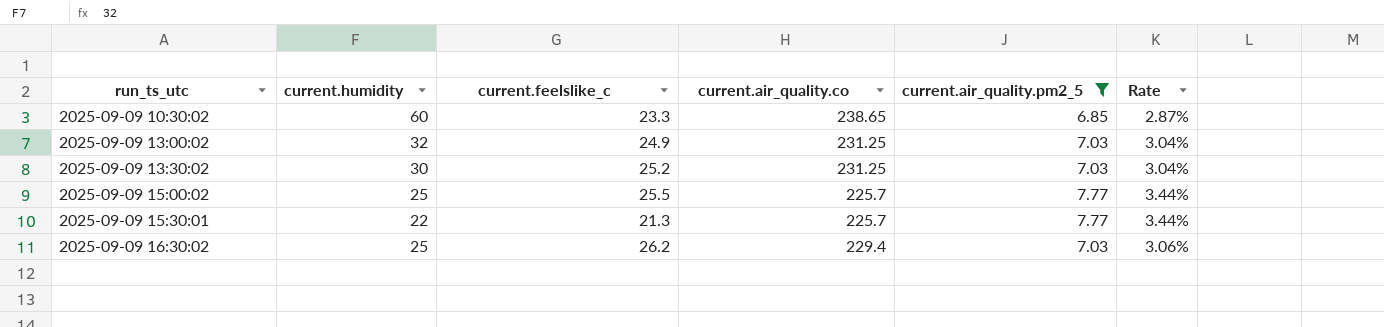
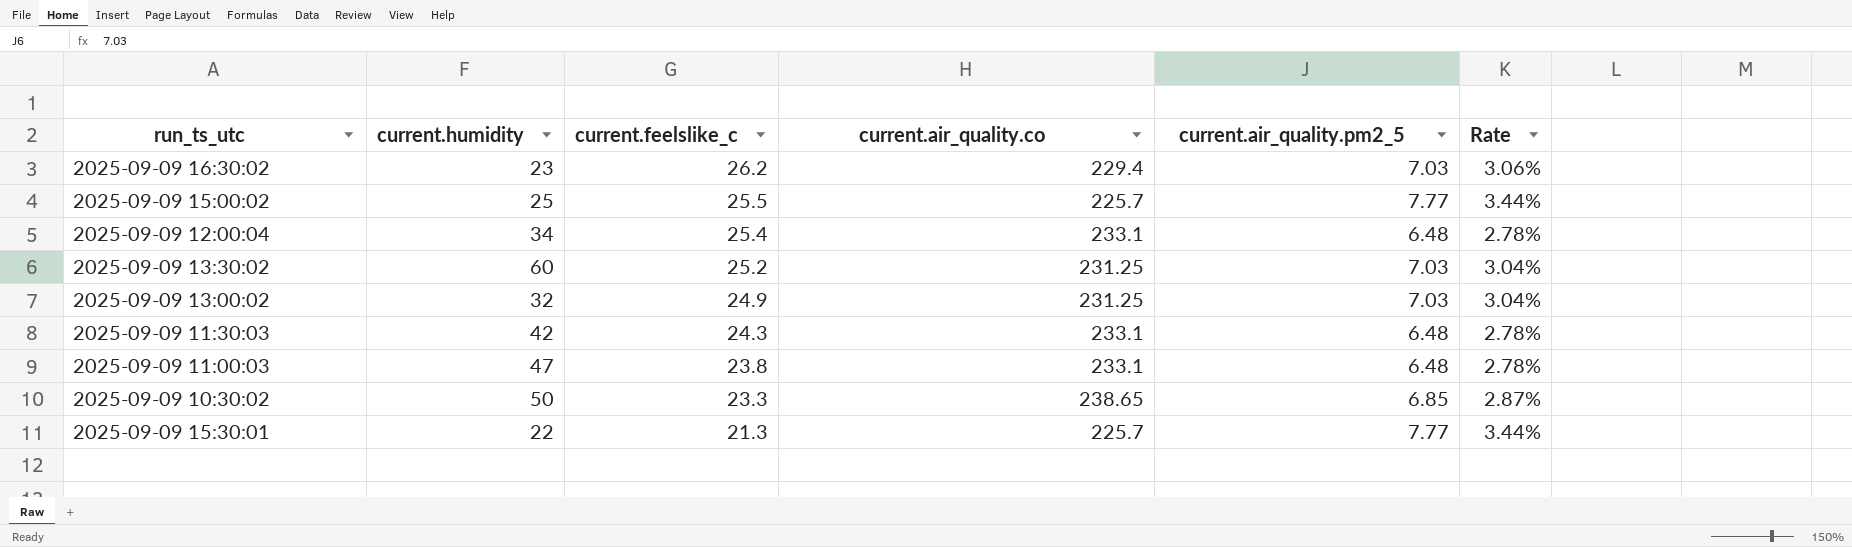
filter: current.air_quality.pm2_5 != 6.48 -> none
row order: run_ts_utc ascending -> current.feelslike_c descending
2025-09-09 16:30:02 | current.humidity: 25 -> 23
2025-09-09 13:30:02 | current.humidity: 30 -> 60
2025-09-09 10:30:02 | current.humidity: 60 -> 50

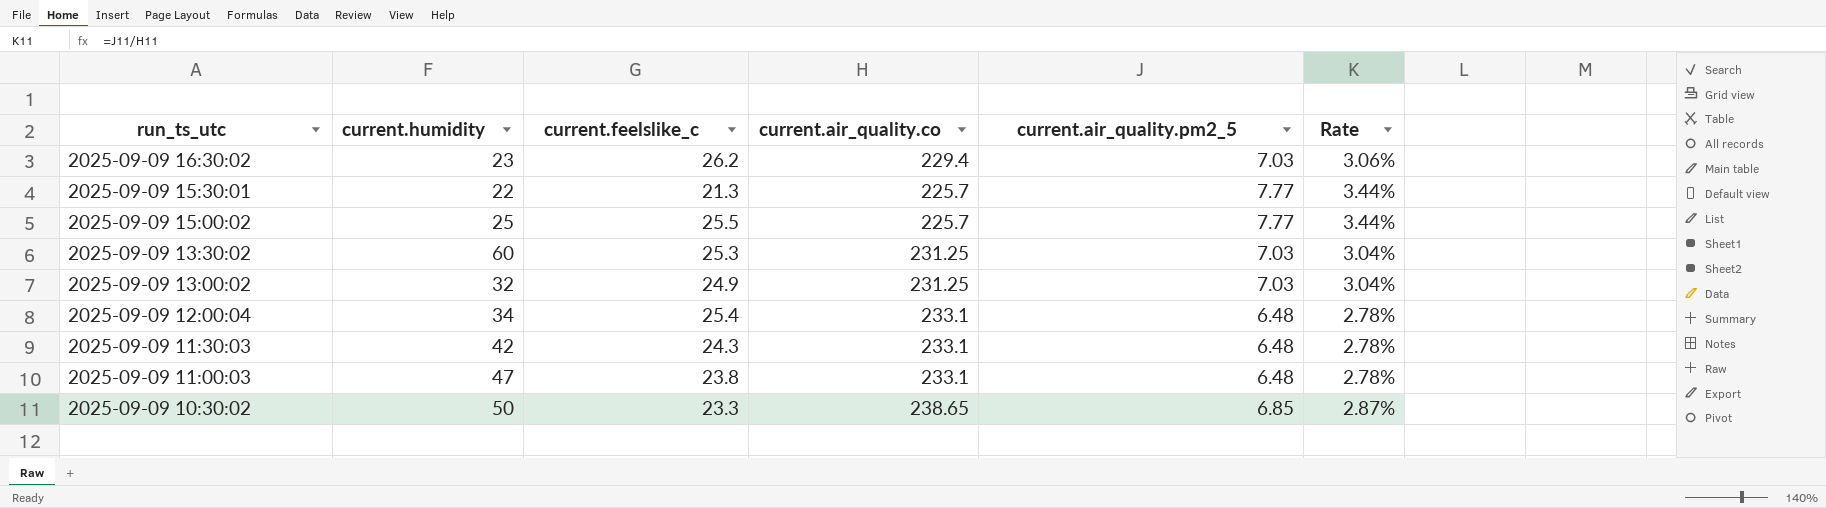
row order: current.feelslike_c descending -> run_ts_utc descending
2025-09-09 13:30:02 | current.feelslike_c: 25.2 -> 25.3

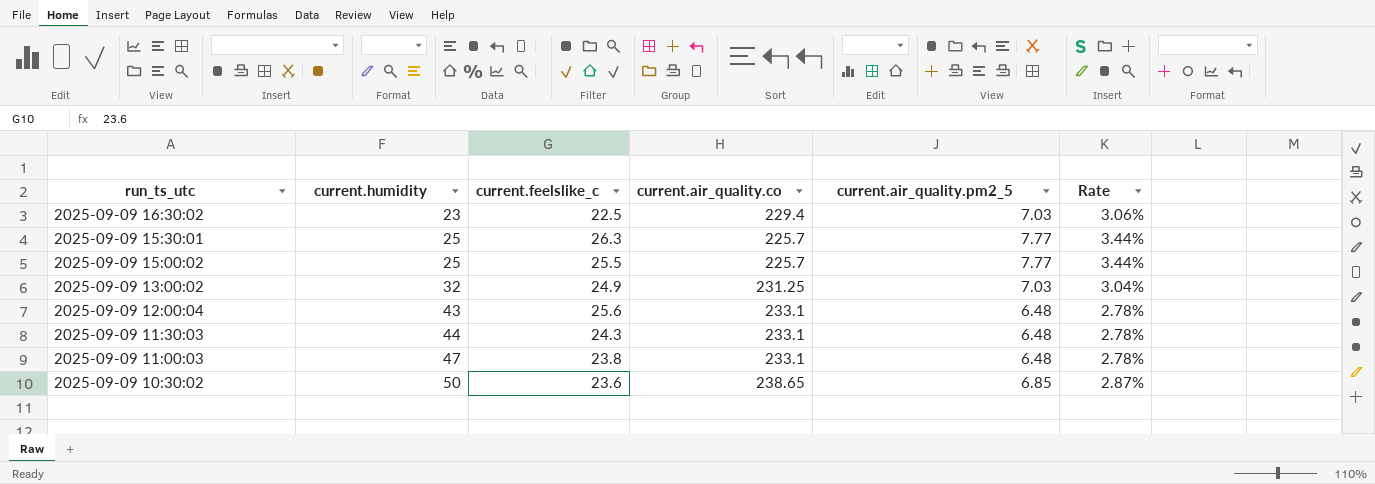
row 2025-09-09 13:30:02: 60 | 25.3 | 231.25 | 7.03 | 3.04% -> none
2025-09-09 16:30:02 | current.feelslike_c: 26.2 -> 22.5
2025-09-09 15:30:01 | current.humidity: 22 -> 25
2025-09-09 15:30:01 | current.feelslike_c: 21.3 -> 26.3
2025-09-09 12:00:04 | current.humidity: 34 -> 43
2025-09-09 12:00:04 | current.feelslike_c: 25.4 -> 25.6
2025-09-09 11:30:03 | current.humidity: 42 -> 44
2025-09-09 10:30:02 | current.feelslike_c: 23.3 -> 23.6

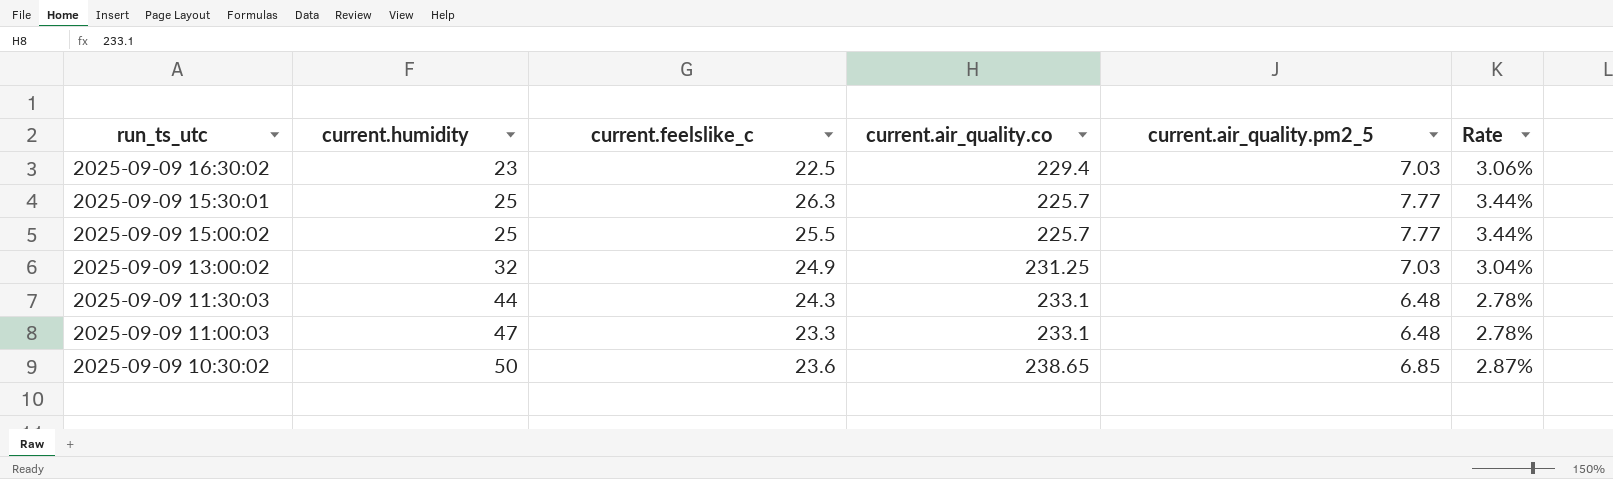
row 2025-09-09 12:00:04: 43 | 25.6 | 233.1 | 6.48 | 2.78% -> none
2025-09-09 11:00:03 | current.feelslike_c: 23.8 -> 23.3

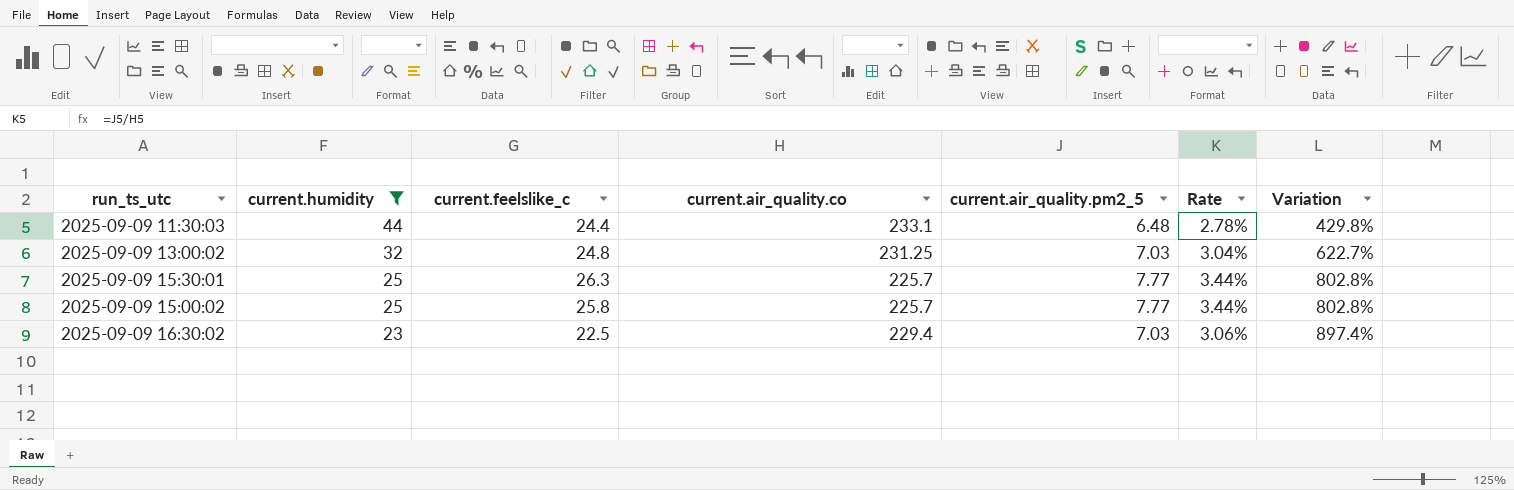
filter: none -> current.humidity <= 44
row order: run_ts_utc descending -> current.humidity descending
column Variation | formula: none -> ([current.air_quality.co] - [current.humidity]) / [current.humidity]
2025-09-09 11:30:03 | current.feelslike_c: 24.3 -> 24.4
2025-09-09 13:00:02 | current.feelslike_c: 24.9 -> 24.8
2025-09-09 15:00:02 | current.feelslike_c: 25.5 -> 25.8

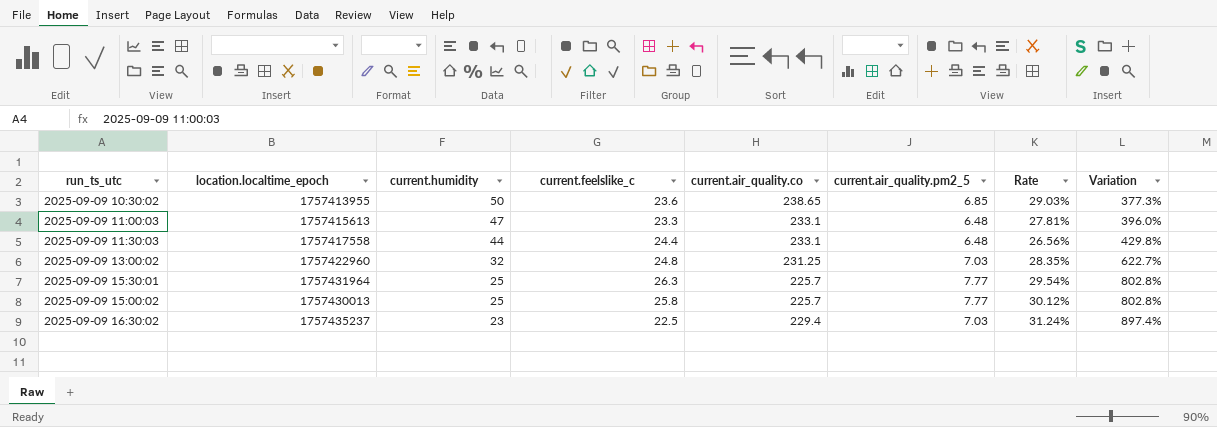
filter: current.humidity <= 44 -> none
column location.localtime_epoch | position: none -> 2
column Rate | formula: [current.air_quality.pm2_5] / [current.air_quality.co] -> [current.air_quality.pm2_5] / [current.feelslike_c]

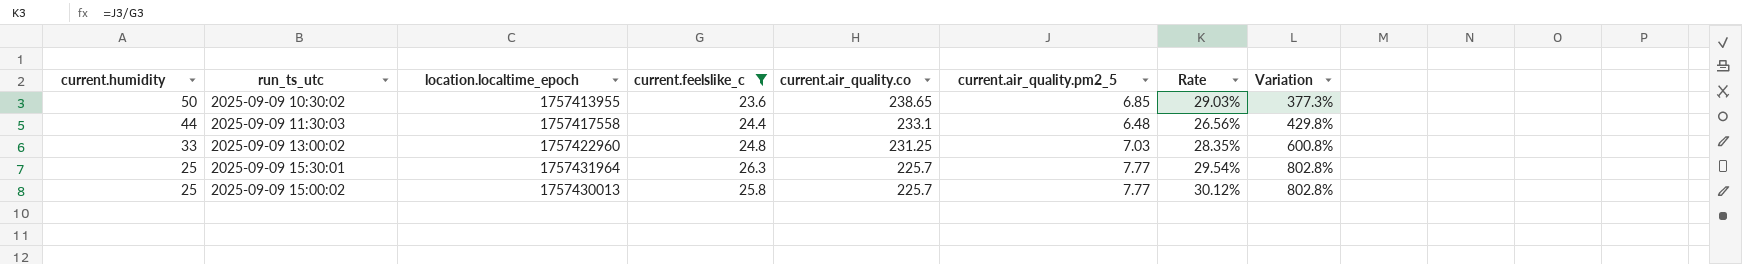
filter: none -> current.feelslike_c >= 23.6
column current.humidity | position: 3 -> 1
2025-09-09 13:00:02 | current.humidity: 32 -> 33
2025-09-09 13:00:02 | Variation: 622.7% -> 600.8%

